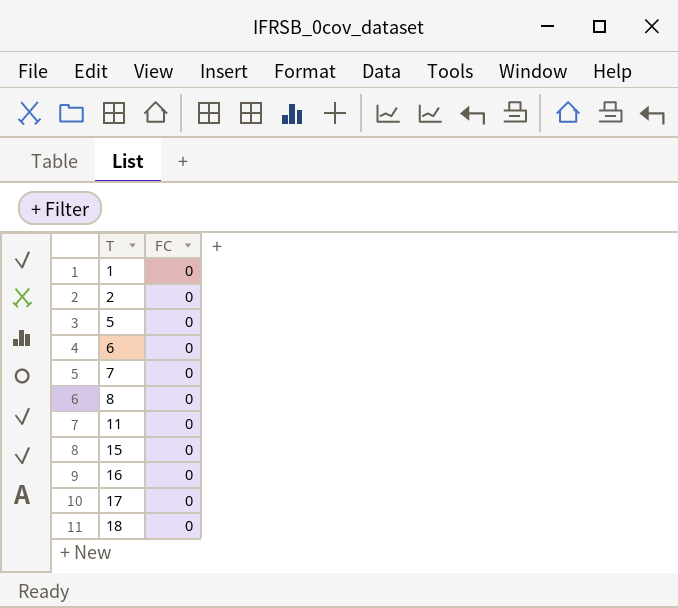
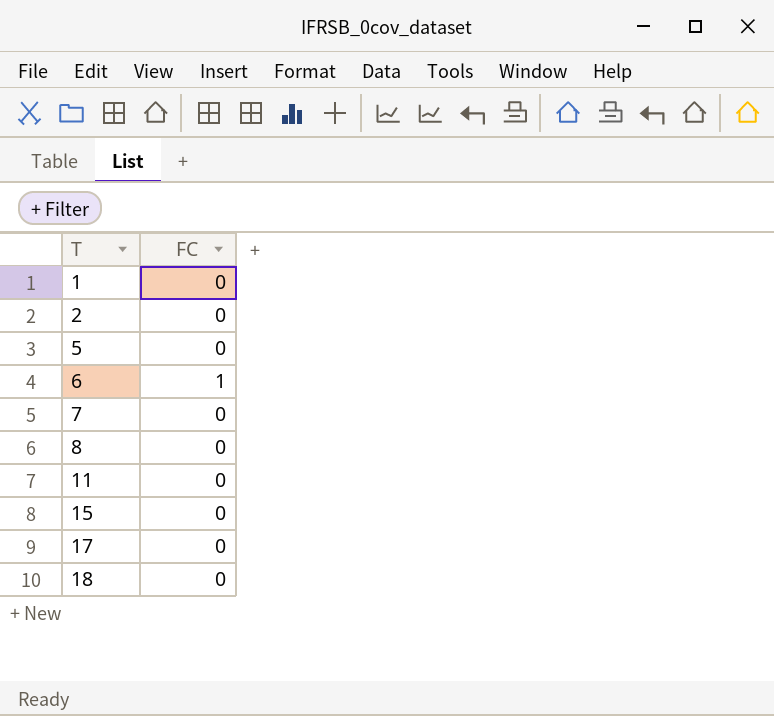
row 16: 0 -> none
6 | FC: 0 -> 1

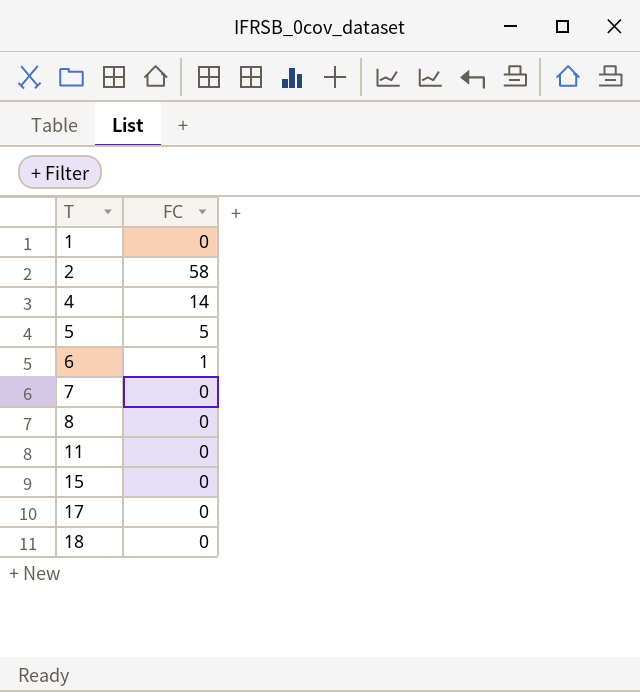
2 | FC: 0 -> 58
row 4: none -> 14
5 | FC: 0 -> 5

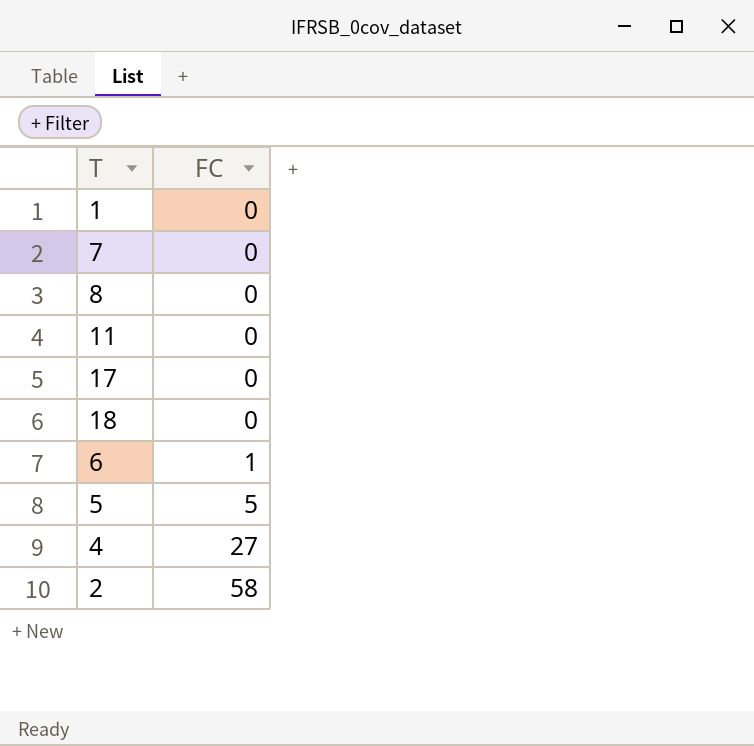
row order: T ascending -> FC ascending
row 15: 0 -> none
4 | FC: 14 -> 27

